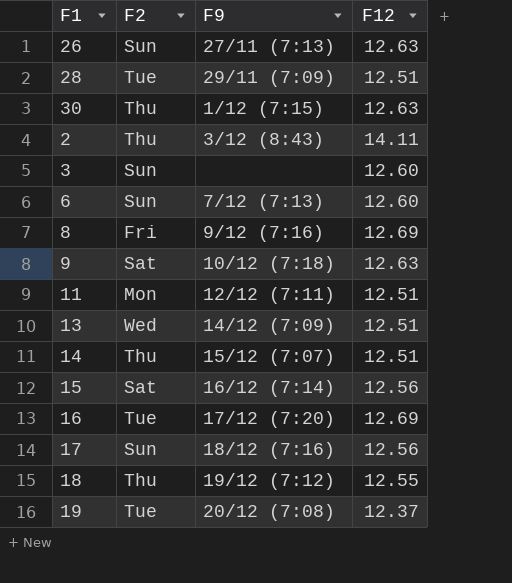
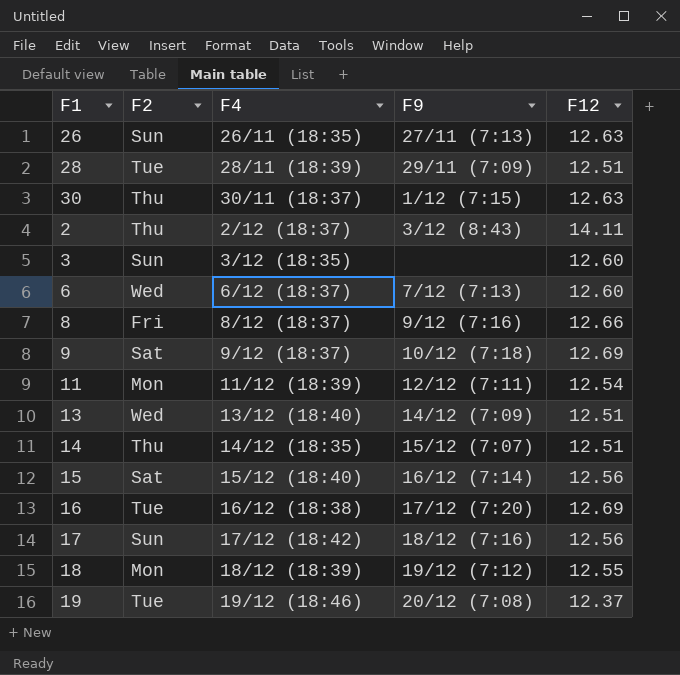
column F4 | position: none -> 3
6 | F2: Sun -> Wed
8 | F12: 12.69 -> 12.66
9 | F12: 12.63 -> 12.69
11 | F12: 12.51 -> 12.54
18 | F2: Thu -> Mon

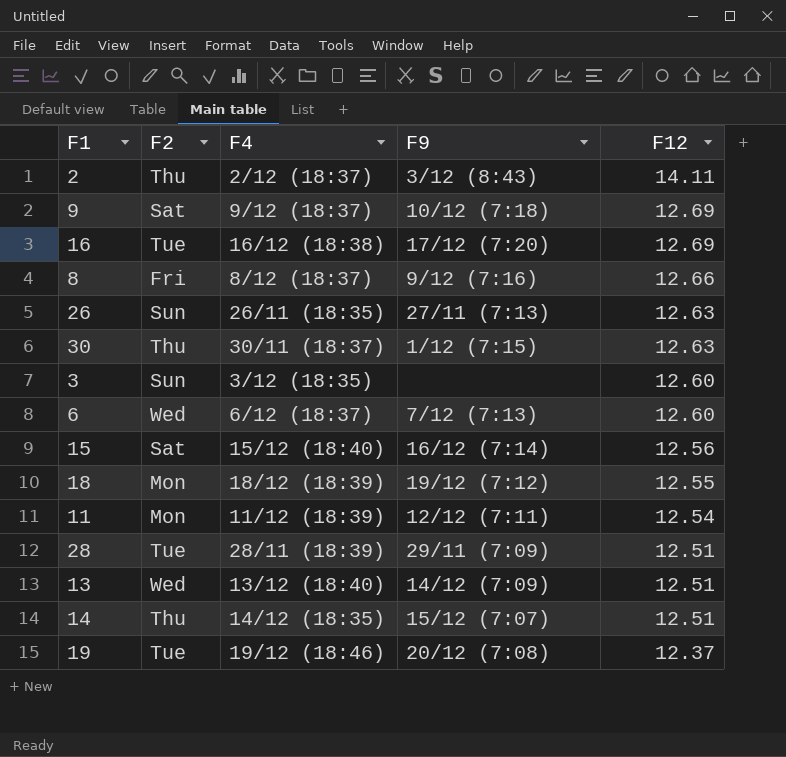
row order: none -> F12 descending
row 17: Sun | 17/12 (18:42) | 18/12 (7:16) | 12.56 -> none

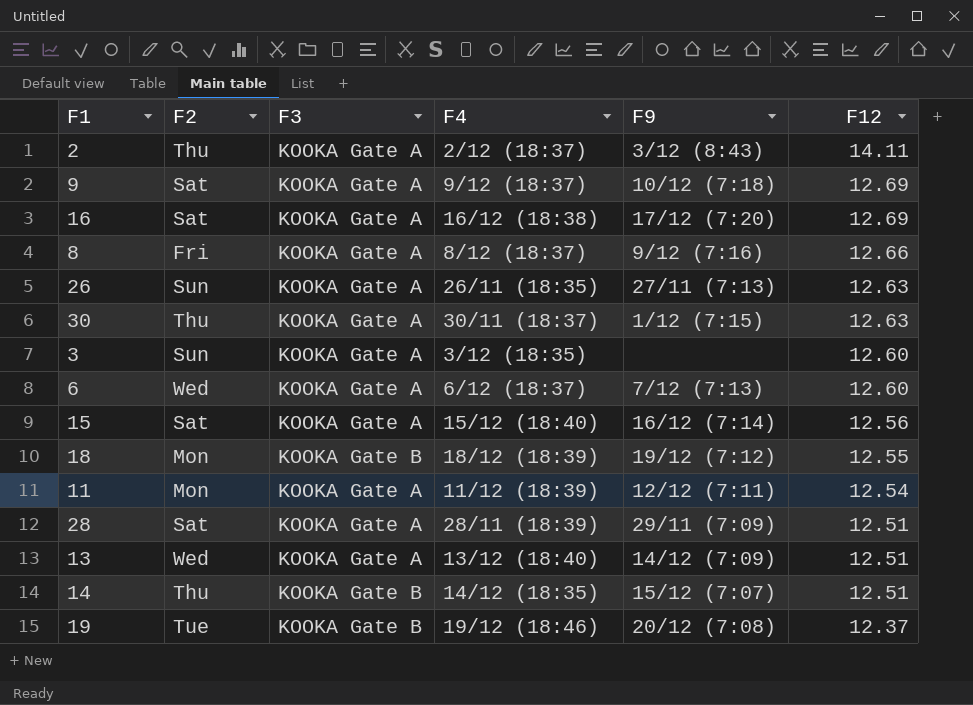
column F3 | position: none -> 3
16 | F2: Tue -> Sat
28 | F2: Tue -> Sat

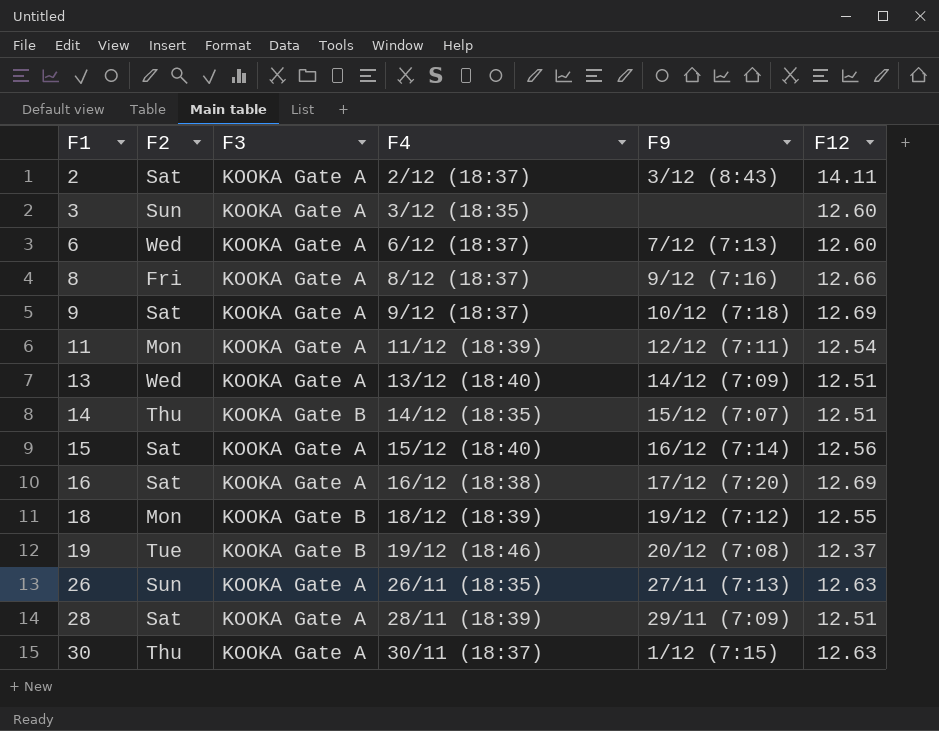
row order: F12 descending -> F1 ascending
2 | F2: Thu -> Sat

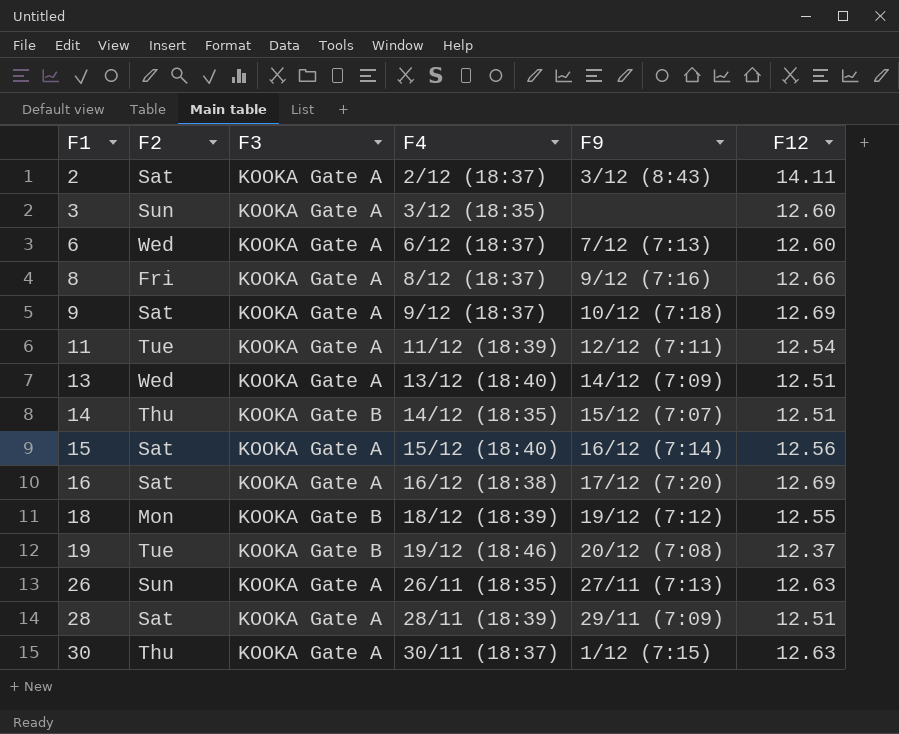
11 | F2: Mon -> Tue

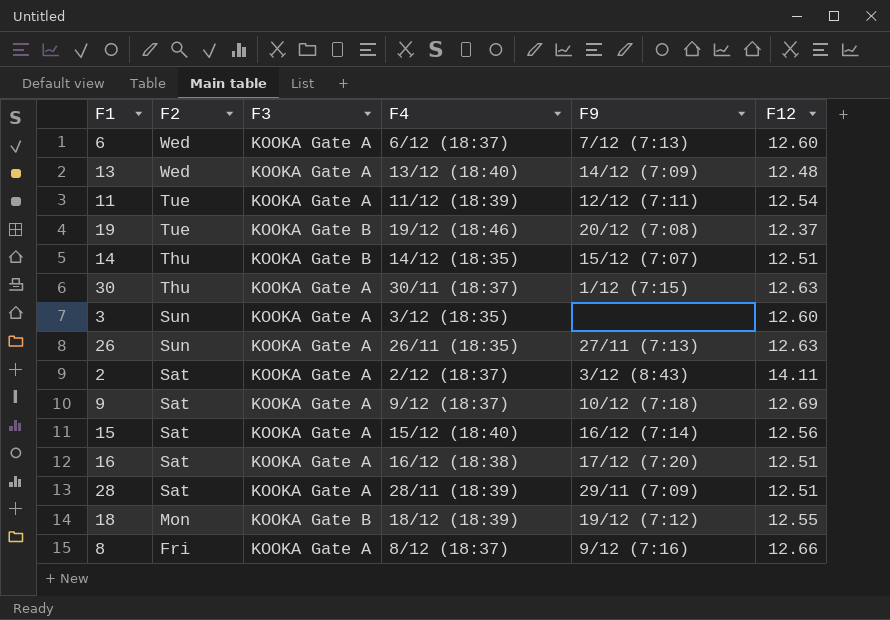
row order: F1 ascending -> F2 descending
13 | F12: 12.51 -> 12.48
16 | F12: 12.69 -> 12.51

